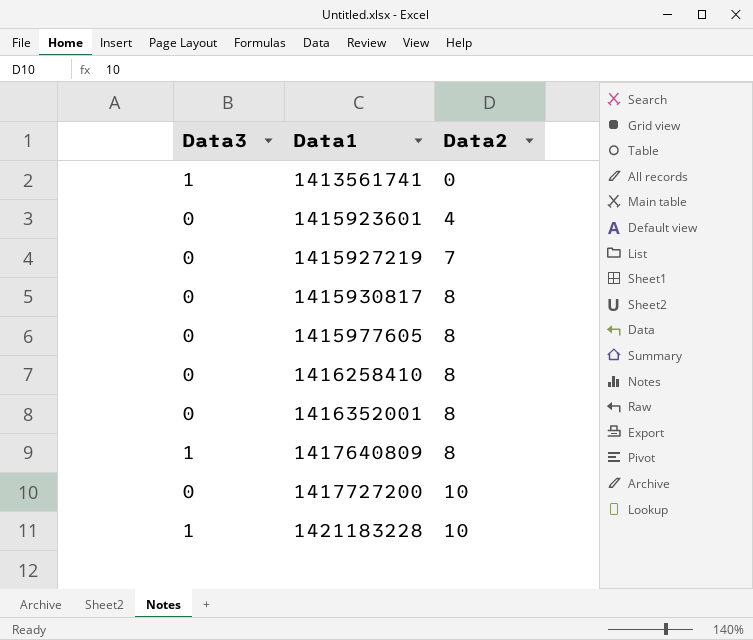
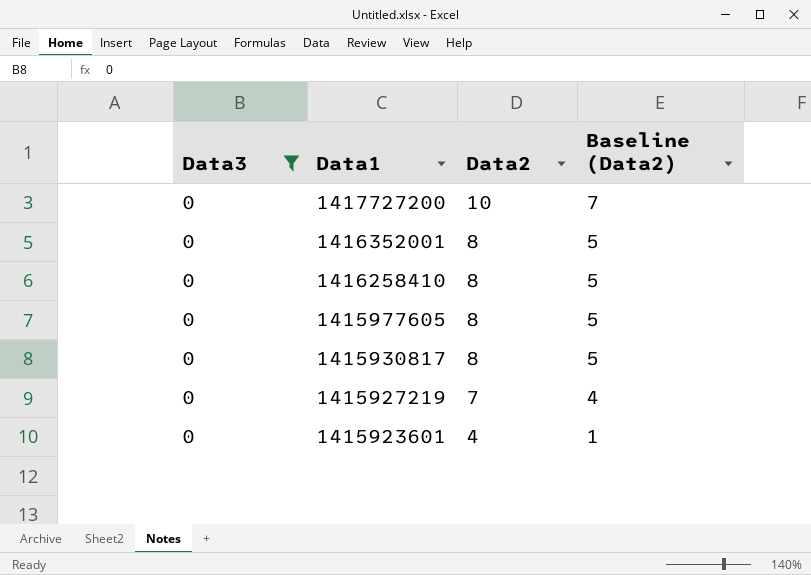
filter: none -> Data3 = 0
row order: Data1 ascending -> Data1 descending
column Baseline (Data2) | formula: none -> [Data2] - 3

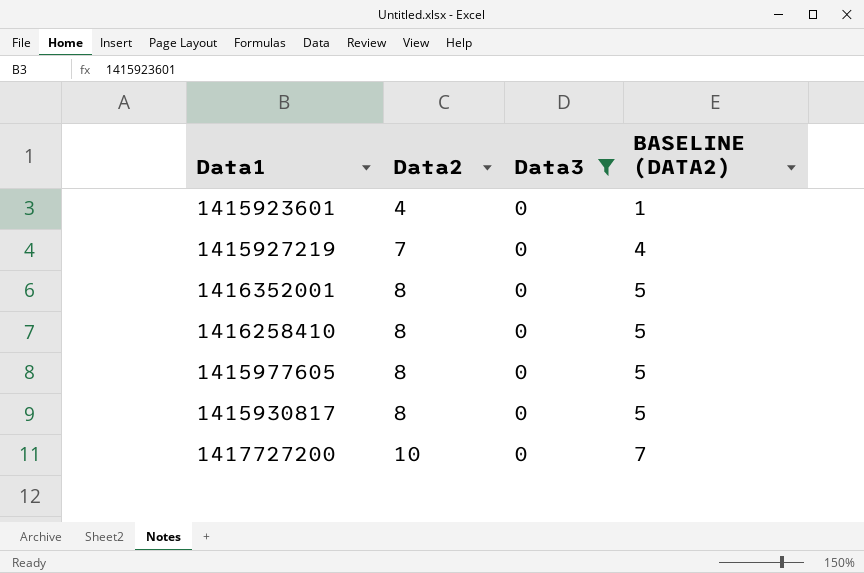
row order: Data1 descending -> Data2 ascending
column Data3 | position: 1 -> 3
column name: Baseline (Data2) -> BASELINE (DATA2)

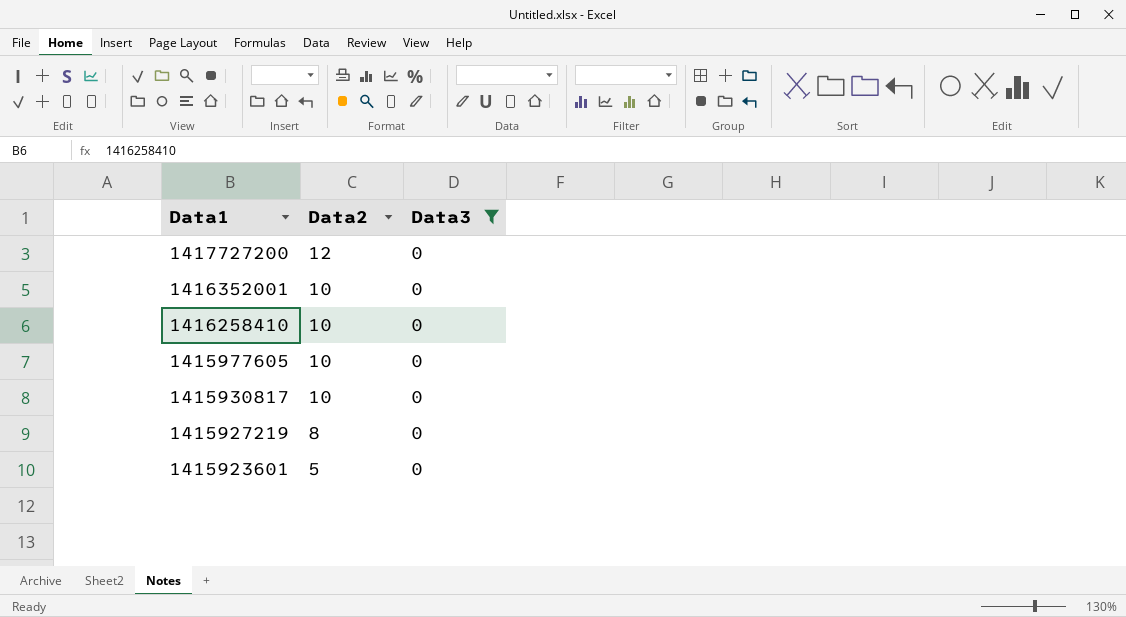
row order: Data2 ascending -> Data1 descending
column BASELINE (DATA2) | formula: [Data2] - 3 -> none
1417727200 | Data2: 10 -> 12
1416352001 | Data2: 8 -> 10
1416258410 | Data2: 8 -> 10
1415977605 | Data2: 8 -> 10
1415930817 | Data2: 8 -> 10
1415927219 | Data2: 7 -> 8
1415923601 | Data2: 4 -> 5

